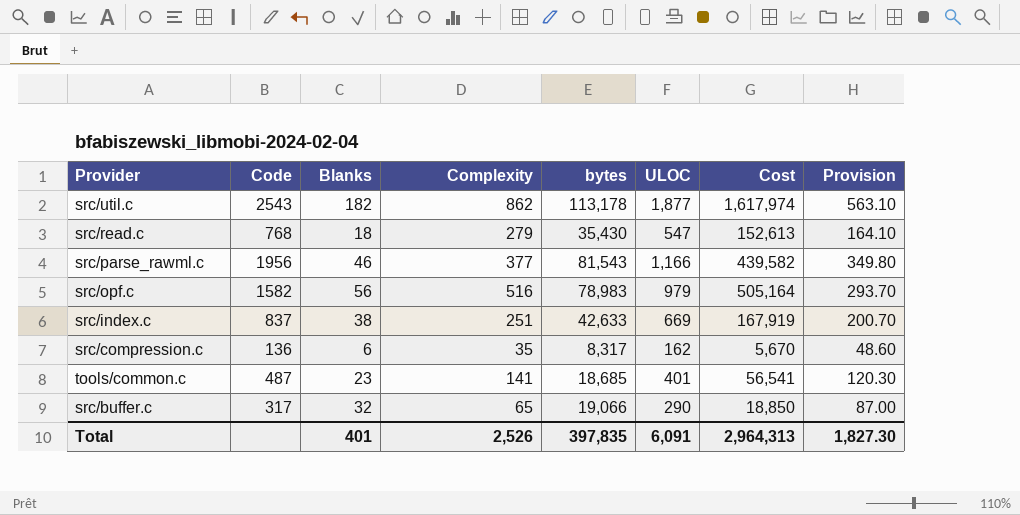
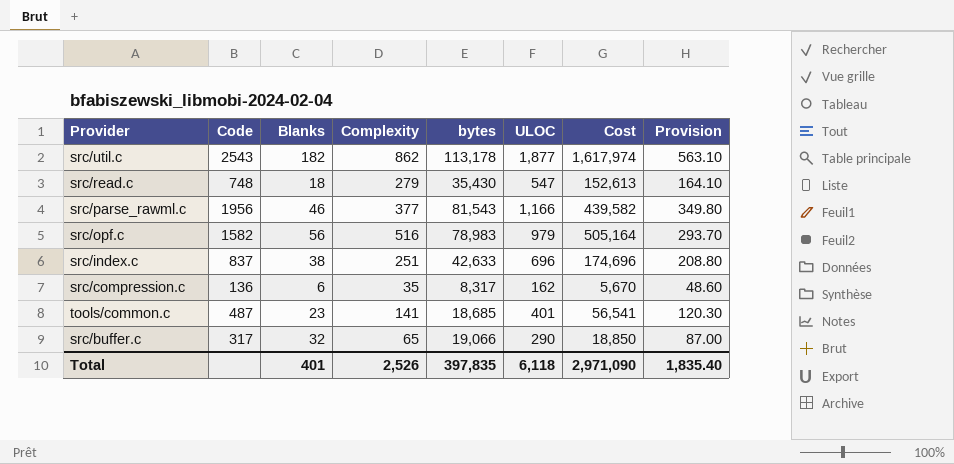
src/read.c | Code: 768 -> 748
src/index.c | ULOC: 669 -> 696
src/index.c | Cost: 167,919 -> 174,696
src/index.c | Provision: 200.70 -> 208.80
Total | ULOC: 6,091 -> 6,118
Total | Cost: 2,964,313 -> 2,971,090
Total | Provision: 1,827.30 -> 1,835.40

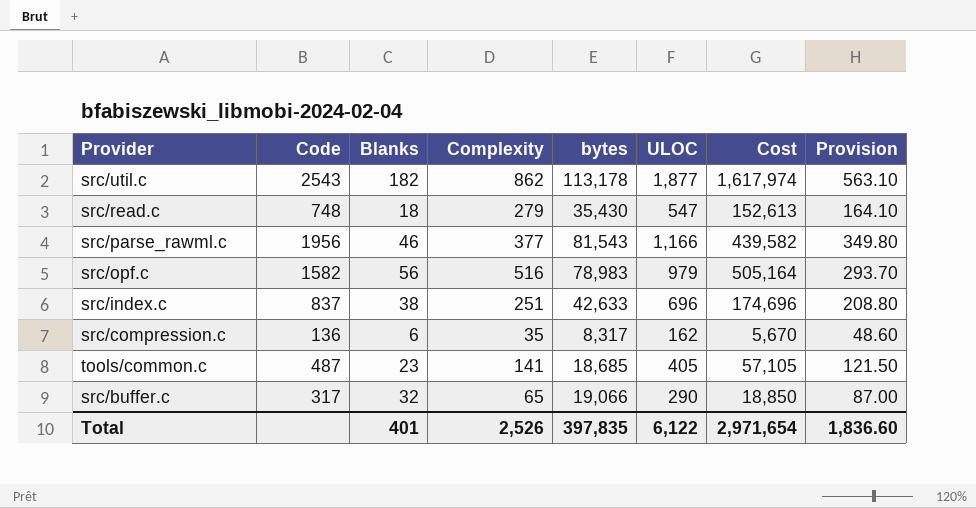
tools/common.c | ULOC: 401 -> 405
tools/common.c | Cost: 56,541 -> 57,105
tools/common.c | Provision: 120.30 -> 121.50
Total | ULOC: 6,118 -> 6,122
Total | Cost: 2,971,090 -> 2,971,654
Total | Provision: 1,835.40 -> 1,836.60

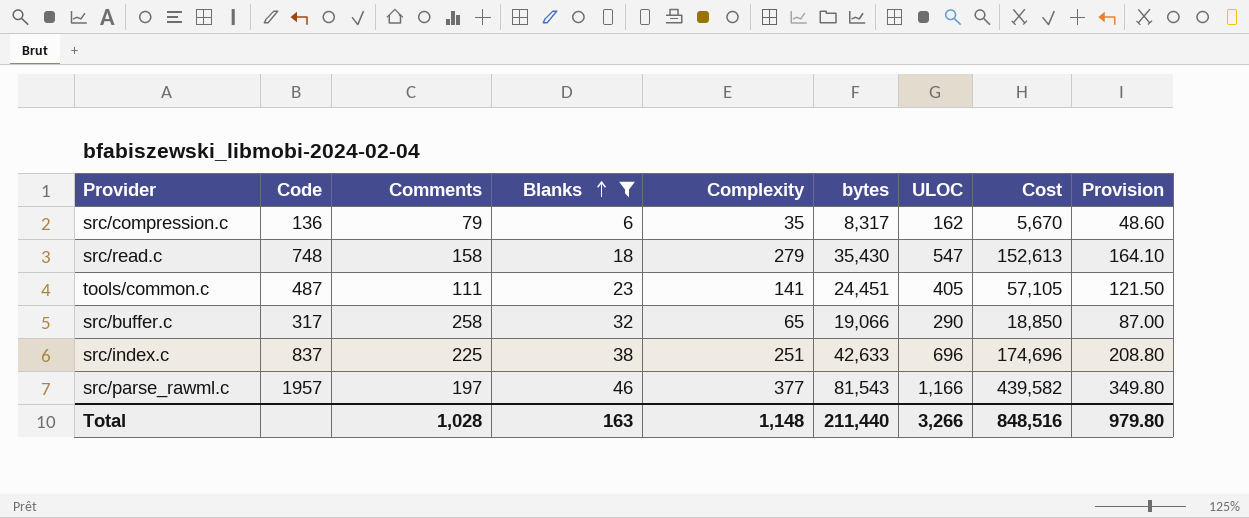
filter: none -> Blanks <= 46
row order: none -> Blanks ascending
column Comments | position: none -> 3
tools/common.c | bytes: 18,685 -> 24,451
src/parse_rawml.c | Code: 1956 -> 1957
Total | Blanks: 401 -> 163
Total | Complexity: 2,526 -> 1,148
Total | bytes: 397,835 -> 211,440
Total | ULOC: 6,122 -> 3,266
Total | Cost: 2,971,654 -> 848,516
Total | Provision: 1,836.60 -> 979.80

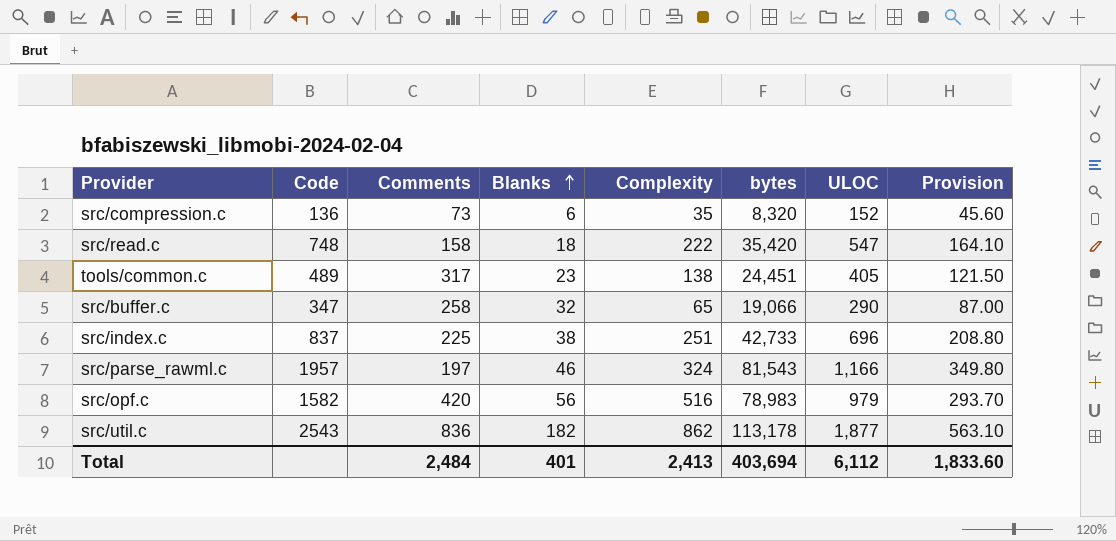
filter: Blanks <= 46 -> none
column Cost | formula: [Complexity] * [ULOC] -> none
src/compression.c | Comments: 79 -> 73
src/compression.c | bytes: 8,317 -> 8,320
src/compression.c | ULOC: 162 -> 152
src/compression.c | Provision: 48.60 -> 45.60
src/read.c | Complexity: 279 -> 222
src/read.c | bytes: 35,430 -> 35,420
tools/common.c | Code: 487 -> 489
tools/common.c | Comments: 111 -> 317
tools/common.c | Complexity: 141 -> 138
src/buffer.c | Code: 317 -> 347
src/index.c | bytes: 42,633 -> 42,733
src/parse_rawml.c | Complexity: 377 -> 324
Total | Comments: 1,028 -> 2,484
Total | Blanks: 163 -> 401
Total | Complexity: 1,148 -> 2,413
Total | bytes: 211,440 -> 403,694
Total | ULOC: 3,266 -> 6,112
Total | Provision: 979.80 -> 1,833.60

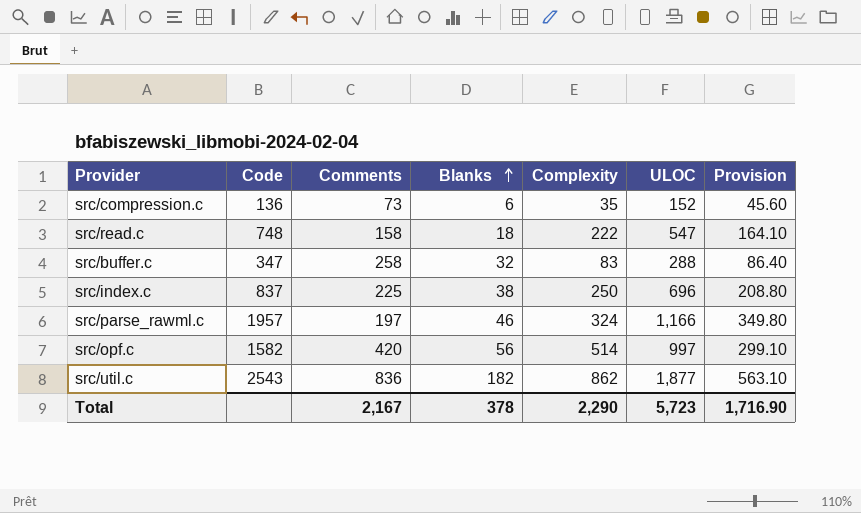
column bytes | position: 6 -> none
row tools/common.c: 489 | 317 | 23 | 138 | 24,451 | 405 | 121.50 -> none
src/buffer.c | Complexity: 65 -> 83
src/buffer.c | ULOC: 290 -> 288
src/buffer.c | Provision: 87.00 -> 86.40
src/index.c | Complexity: 251 -> 250
src/opf.c | Complexity: 516 -> 514
src/opf.c | ULOC: 979 -> 997
src/opf.c | Provision: 293.70 -> 299.10
Total | Comments: 2,484 -> 2,167
Total | Blanks: 401 -> 378
Total | Complexity: 2,413 -> 2,290
Total | ULOC: 6,112 -> 5,723
Total | Provision: 1,833.60 -> 1,716.90

